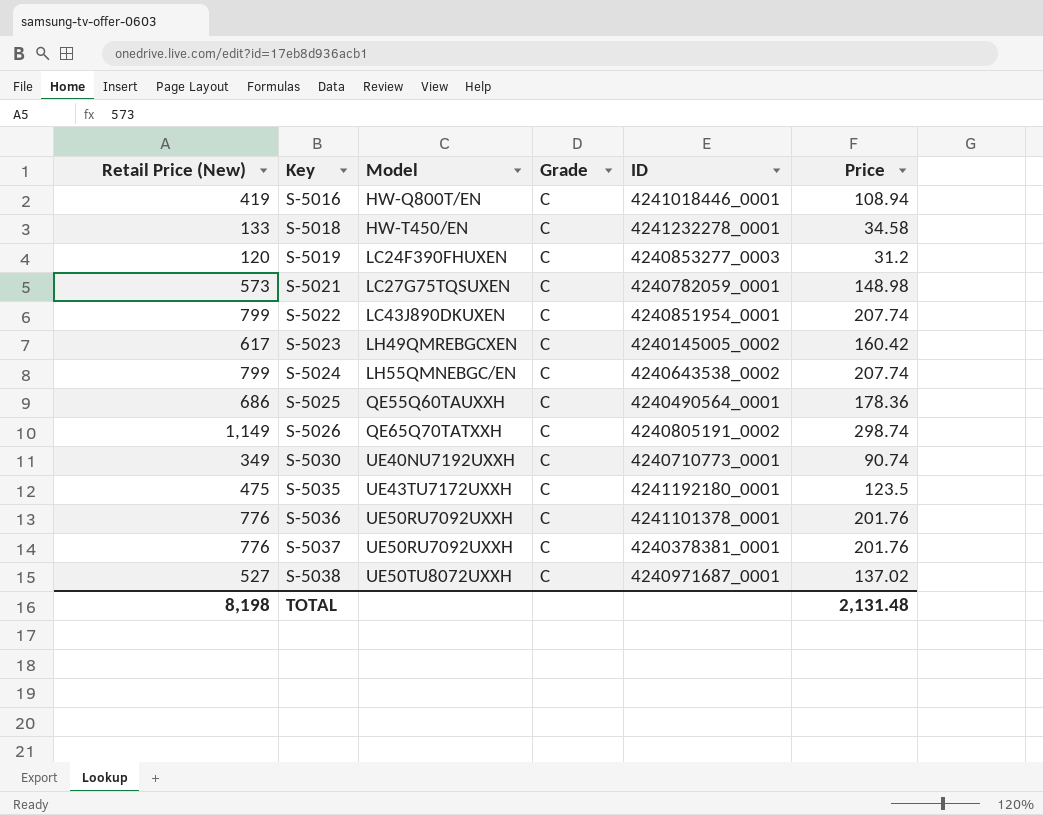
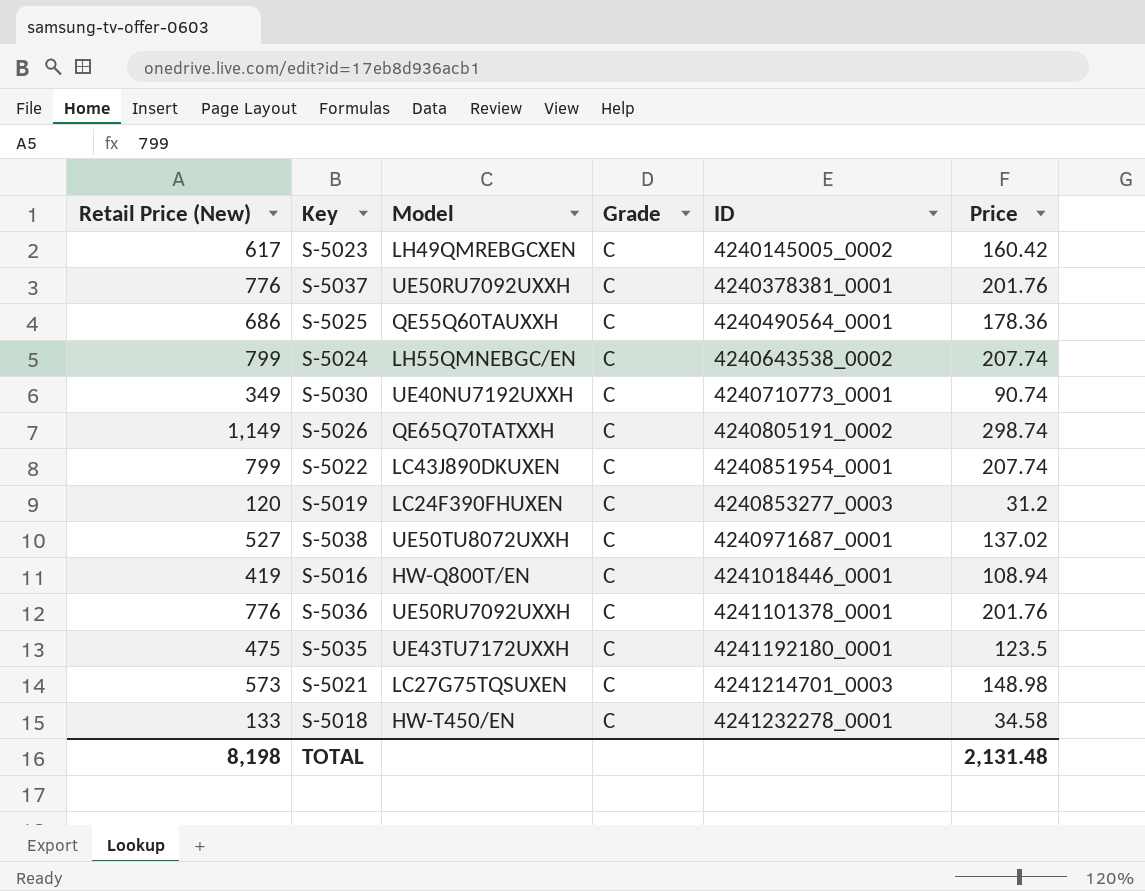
row order: Key ascending -> ID ascending
S-5021 | ID: 4240782059_0001 -> 4241214701_0003

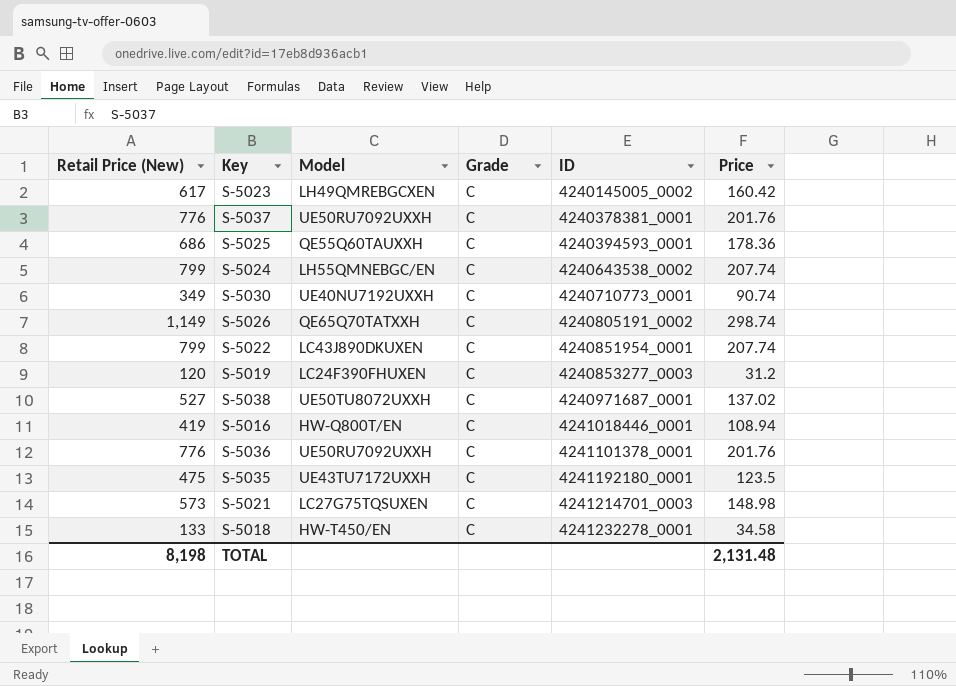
S-5025 | ID: 4240490564_0001 -> 4240394593_0001

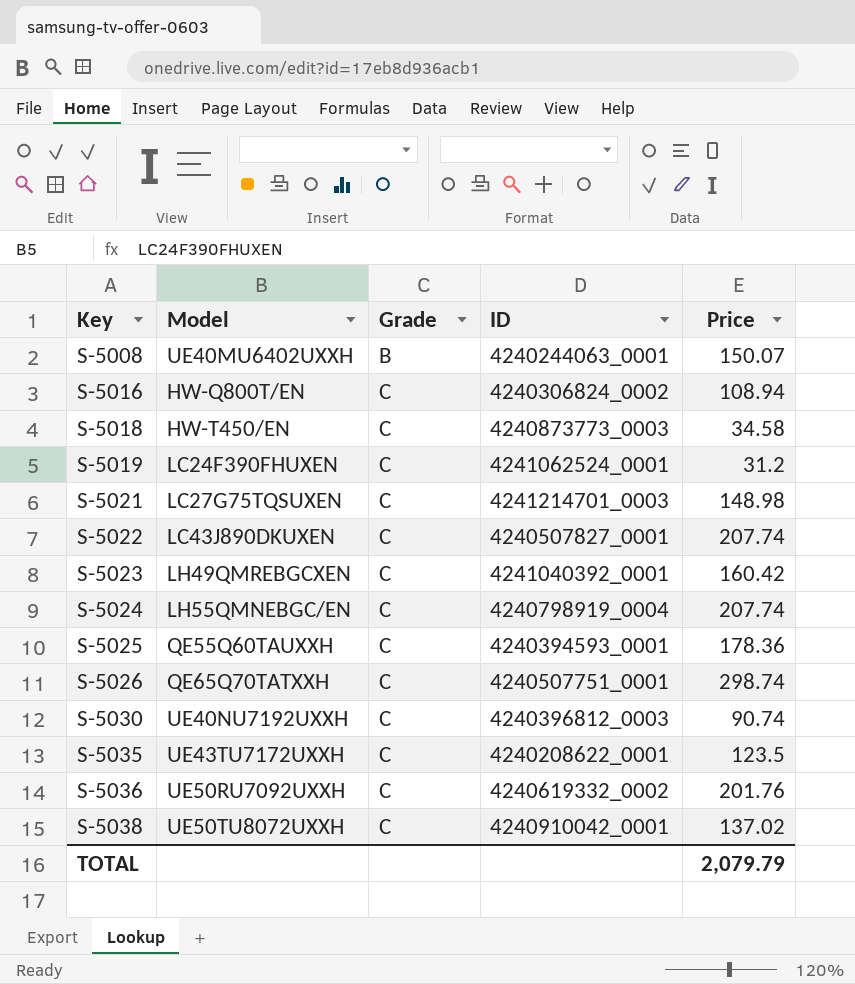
row order: ID ascending -> Key ascending
column Retail Price (New) | position: 1 -> none
row S-5037: 776 | UE50RU7092UXXH | C | 4240378381_0001 | 201.76 -> none
row S-5008: none -> UE40MU6402UXXH | B | 4240244063_0001 | 150.07
S-5016 | ID: 4241018446_0001 -> 4240306824_0002
S-5018 | ID: 4241232278_0001 -> 4240873773_0003
S-5019 | ID: 4240853277_0003 -> 4241062524_0001
S-5022 | ID: 4240851954_0001 -> 4240507827_0001
S-5023 | ID: 4240145005_0002 -> 4241040392_0001
S-5024 | ID: 4240643538_0002 -> 4240798919_0004
S-5026 | ID: 4240805191_0002 -> 4240507751_0001
S-5030 | ID: 4240710773_0001 -> 4240396812_0003
S-5035 | ID: 4241192180_0001 -> 4240208622_0001
S-5036 | ID: 4241101378_0001 -> 4240619332_0002
S-5038 | ID: 4240971687_0001 -> 4240910042_0001
TOTAL | Price: 2,131.48 -> 2,079.79

